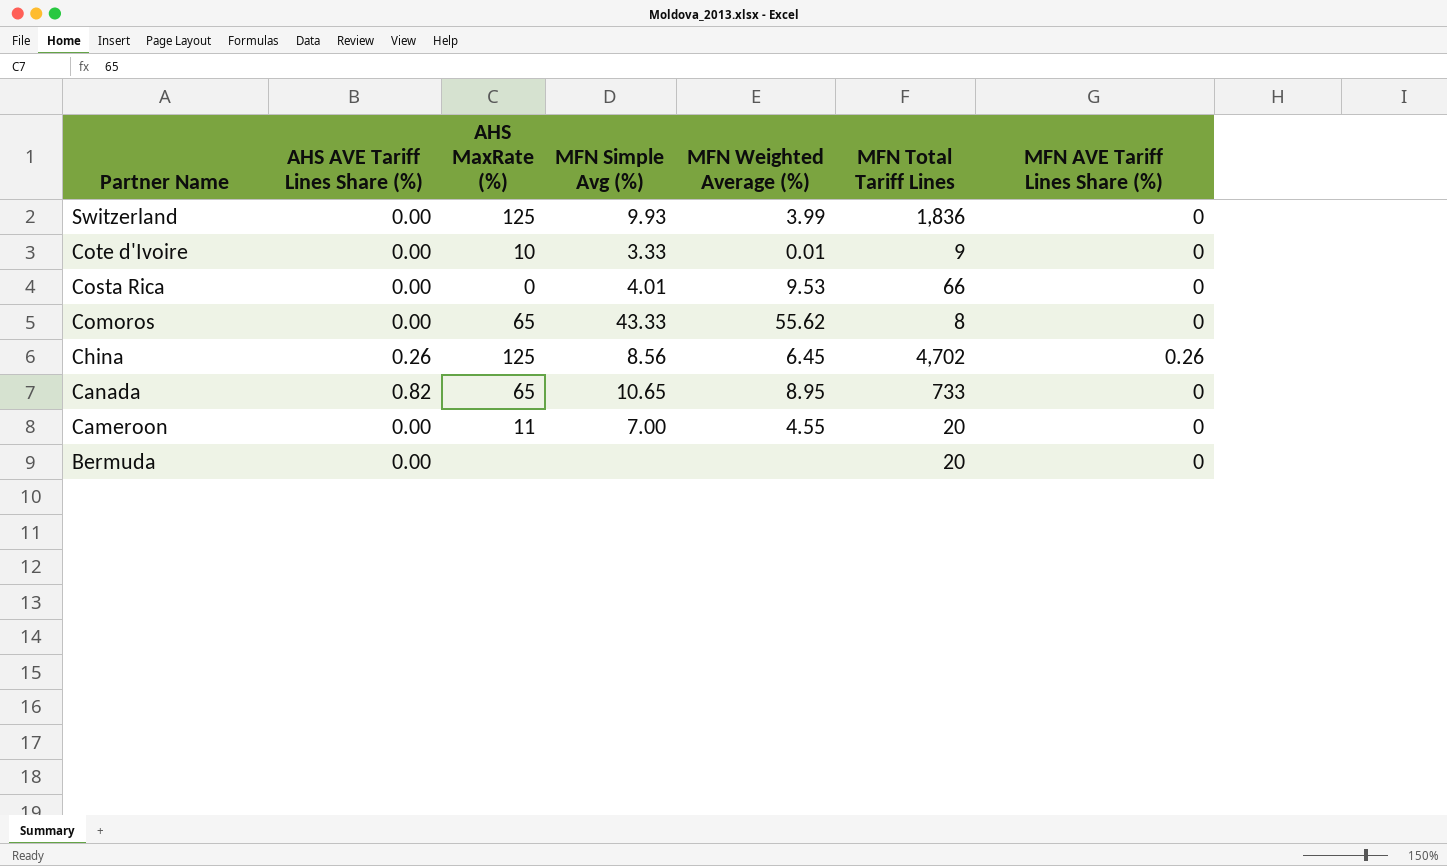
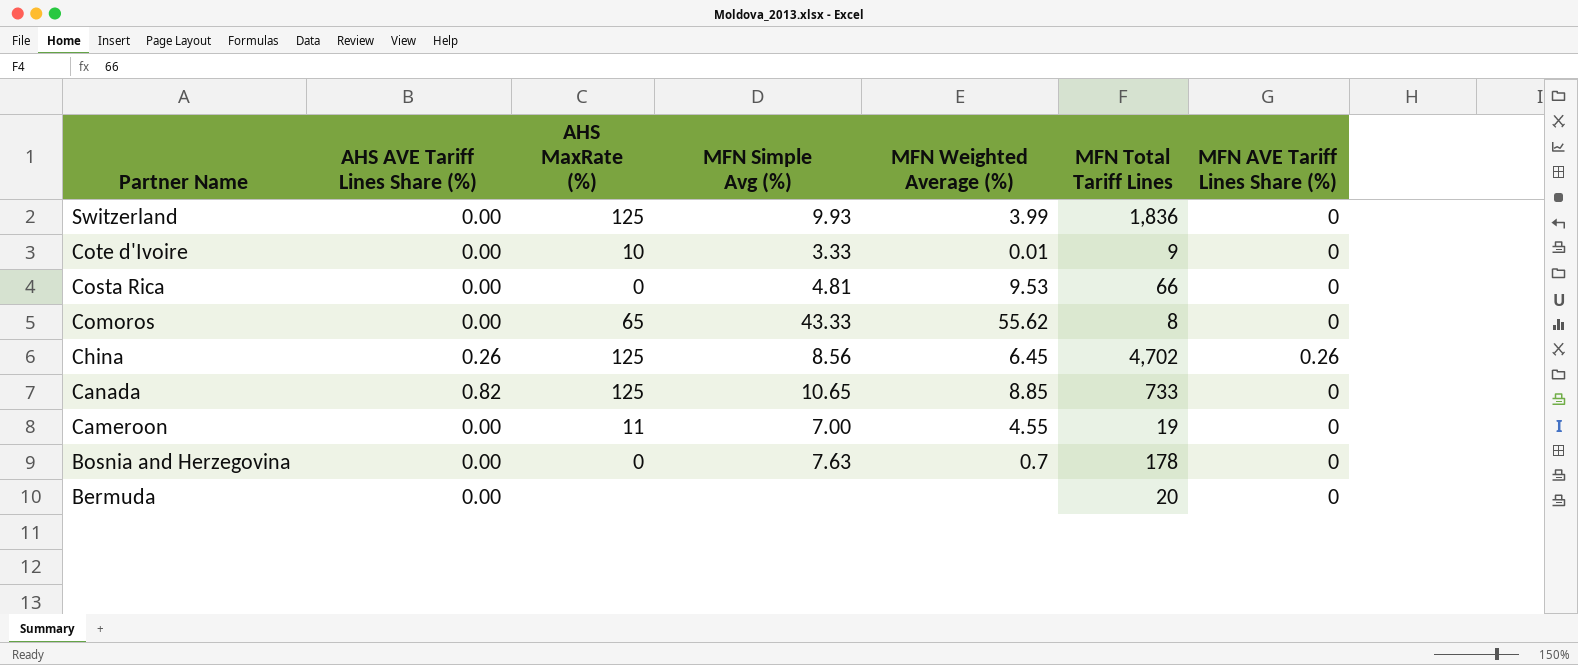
Costa Rica | MFN Simple Avg (%): 4.01 -> 4.81
Canada | AHS MaxRate (%): 65 -> 125
Canada | MFN Weighted Average (%): 8.95 -> 8.85
Cameroon | MFN Total Tariff Lines: 20 -> 19
row Bosnia and Herzegovina: none -> 0.00 | 0 | 7.63 | 0.7 | 178 | 0

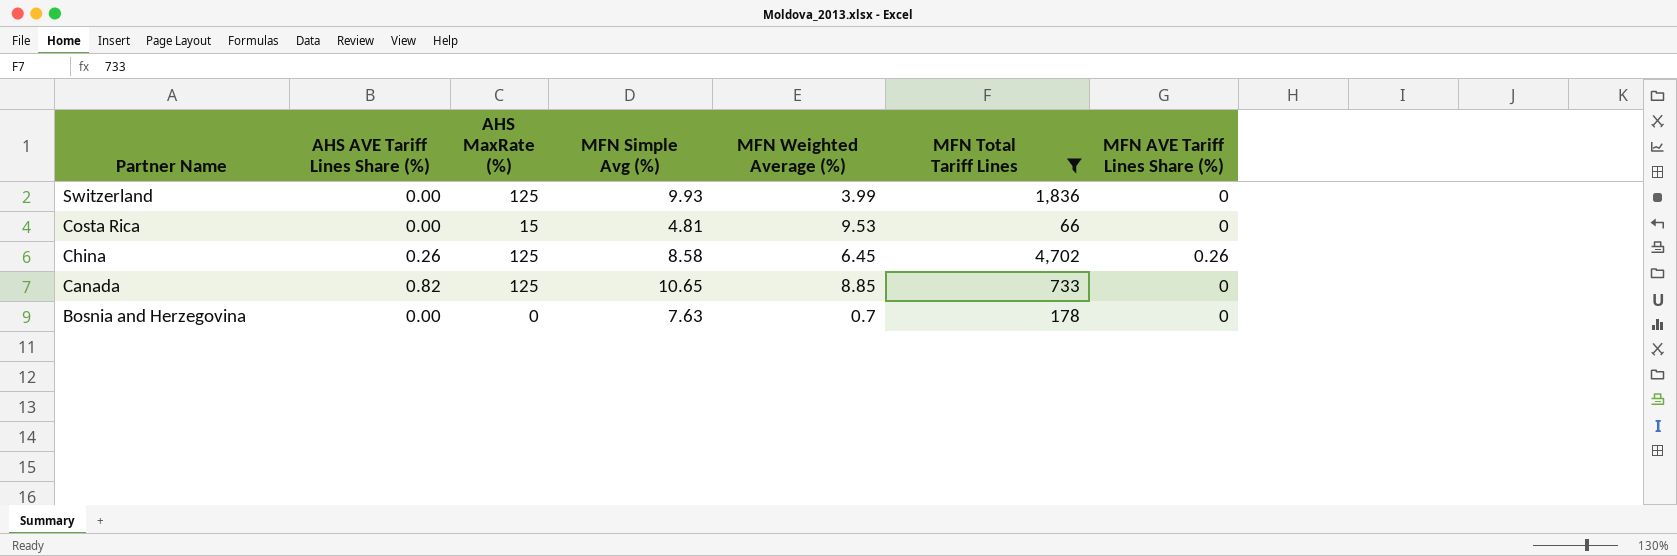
filter: none -> MFN Total Tariff Lines >= 66
Costa Rica | AHS MaxRate (%): 0 -> 15
China | MFN Simple Avg (%): 8.56 -> 8.58

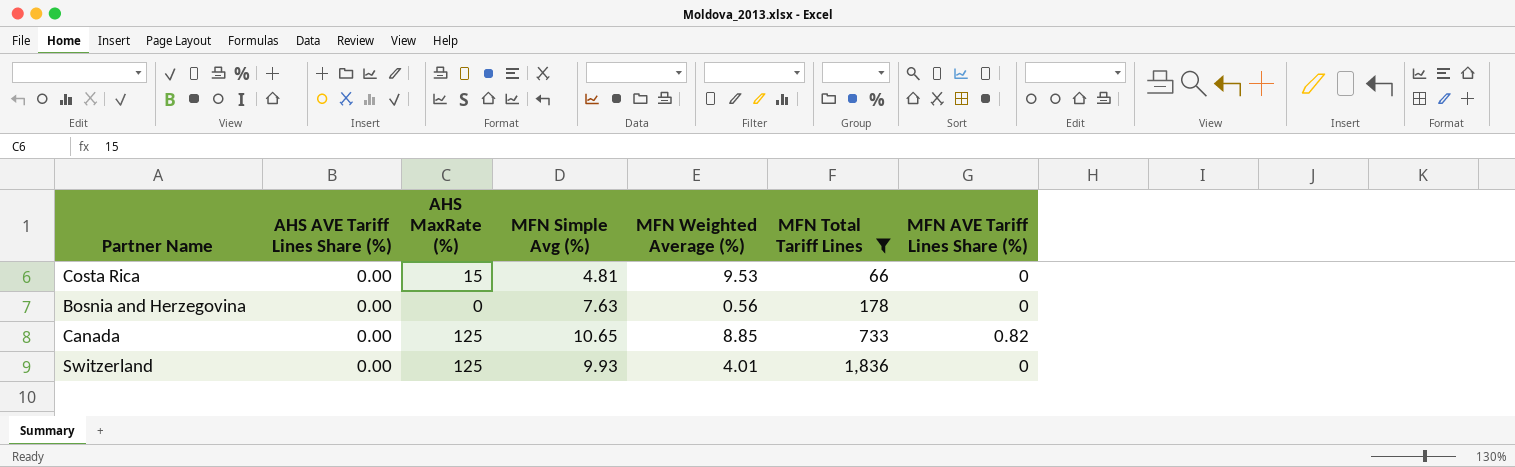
row order: Partner Name descending -> MFN Total Tariff Lines ascending
row China: 0.26 | 125 | 8.58 | 6.45 | 4,702 | 0.26 -> none
Bosnia and Herzegovina | MFN Weighted Average (%): 0.7 -> 0.56
Canada | AHS AVE Tariff Lines Share (%): 0.82 -> 0.00
Canada | MFN AVE Tariff Lines Share (%): 0 -> 0.82
Switzerland | MFN Weighted Average (%): 3.99 -> 4.01

